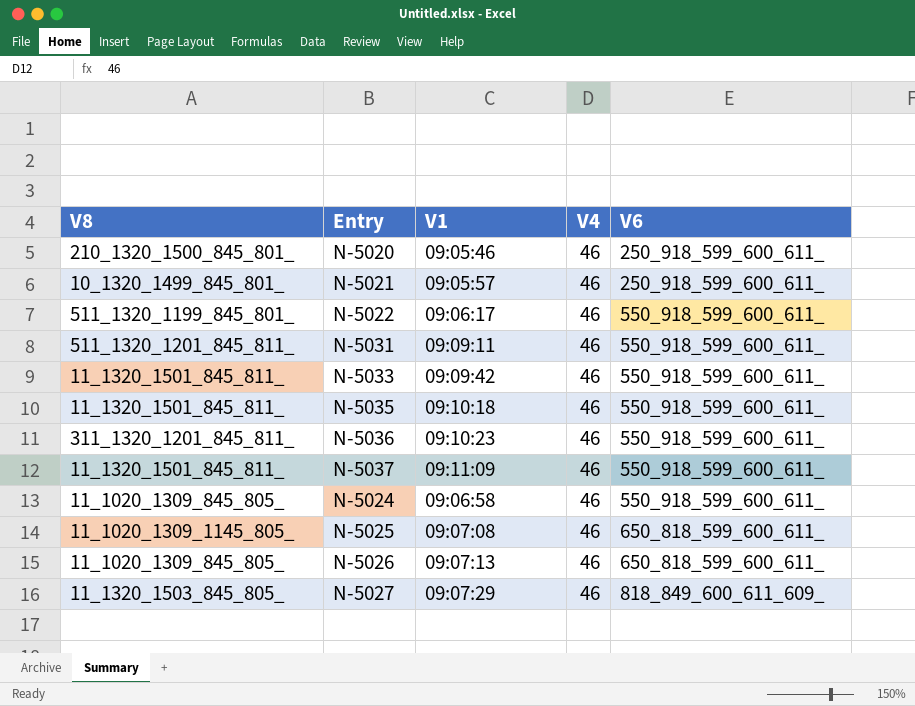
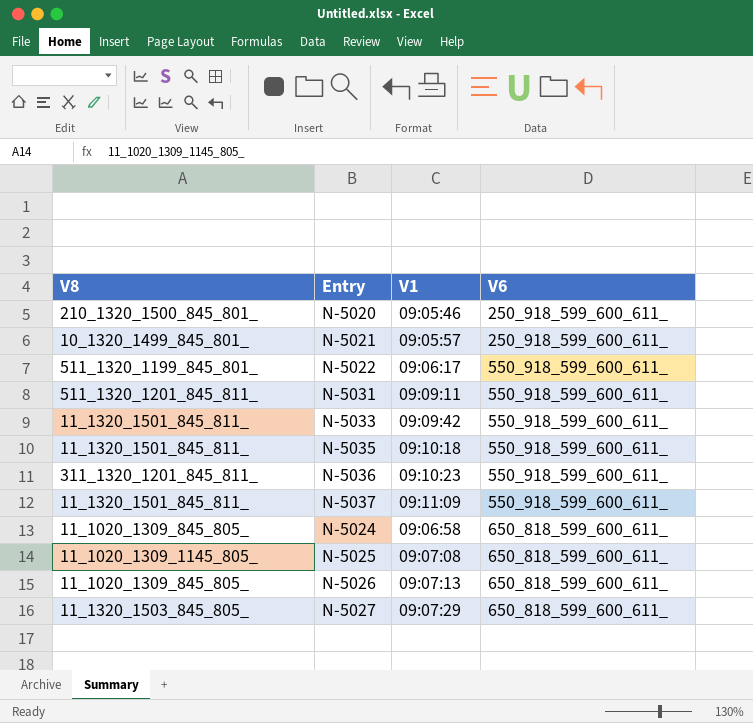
column V4 | position: 4 -> none
N-5024 | V6: 550_918_599_600_611_ -> 650_818_599_600_611_
N-5027 | V6: 818_849_600_611_609_ -> 650_818_599_600_611_

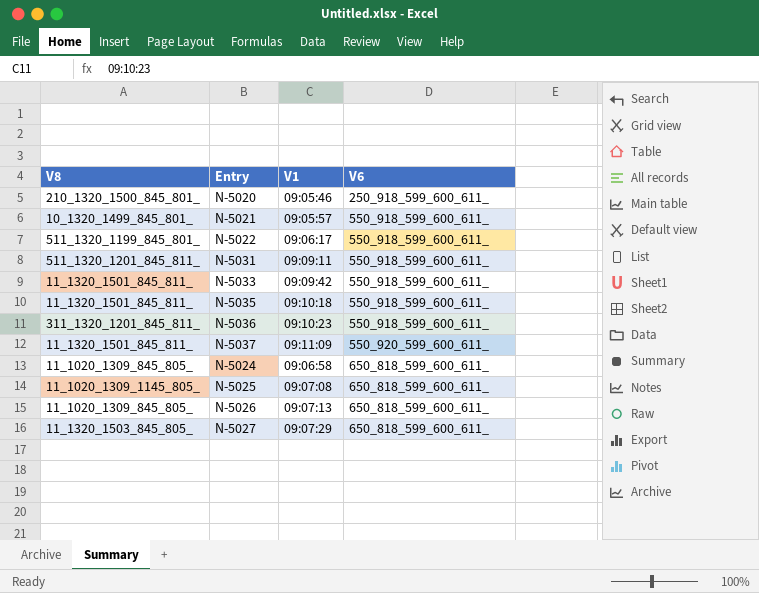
N-5021 | V6: 250_918_599_600_611_ -> 550_918_599_600_611_
N-5037 | V6: 550_918_599_600_611_ -> 550_920_599_600_611_

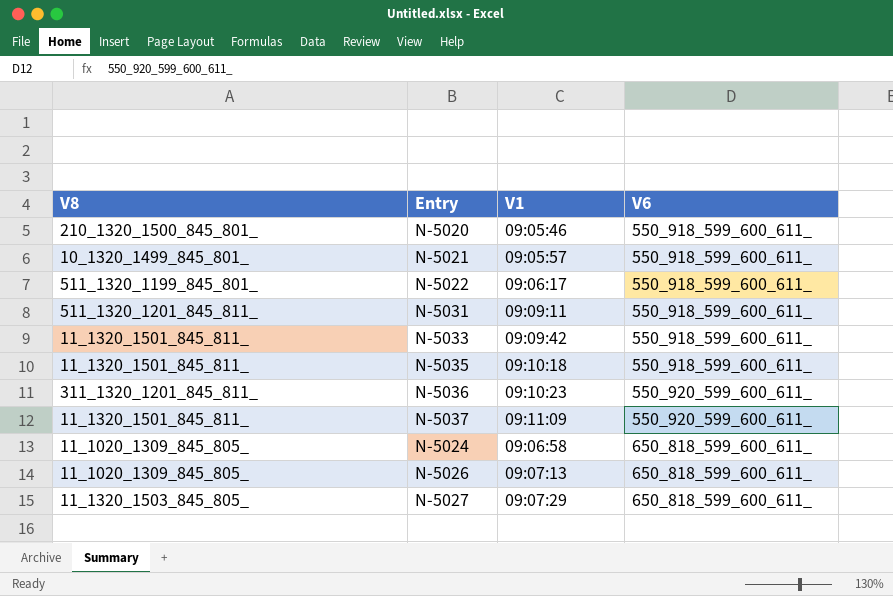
row N-5025: 11_1020_1309_1145_805_ | 09:07:08 | 650_818_599_600_611_ -> none
N-5020 | V6: 250_918_599_600_611_ -> 550_918_599_600_611_
N-5036 | V6: 550_918_599_600_611_ -> 550_920_599_600_611_

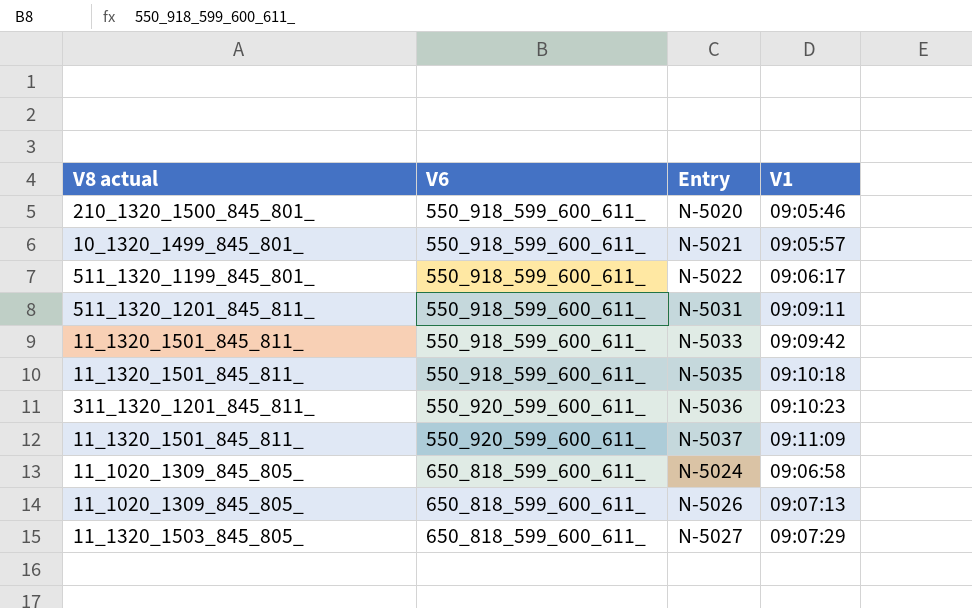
column name: V8 -> V8 actual
column V6 | position: 4 -> 2

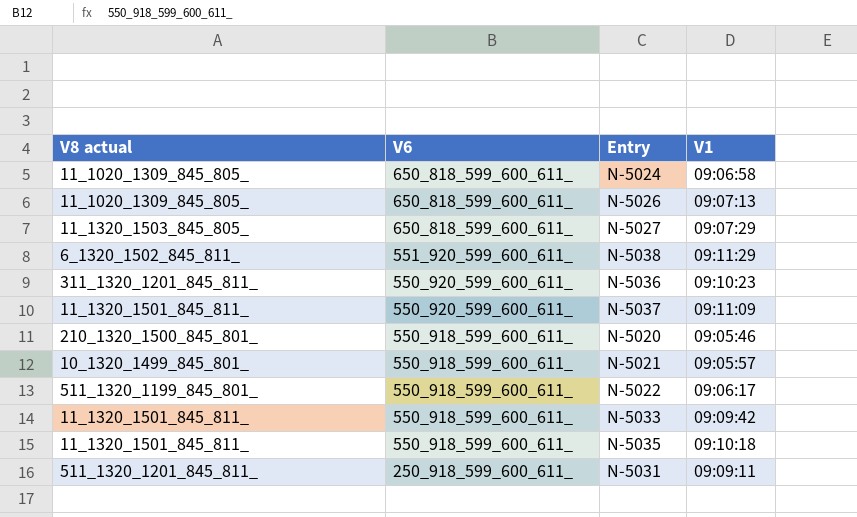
row order: V6 ascending -> V6 descending
row N-5038: none -> 6_1320_1502_845_811_ | 551_920_599_600_611_ | 09:11:29
N-5031 | V6: 550_918_599_600_611_ -> 250_918_599_600_611_

